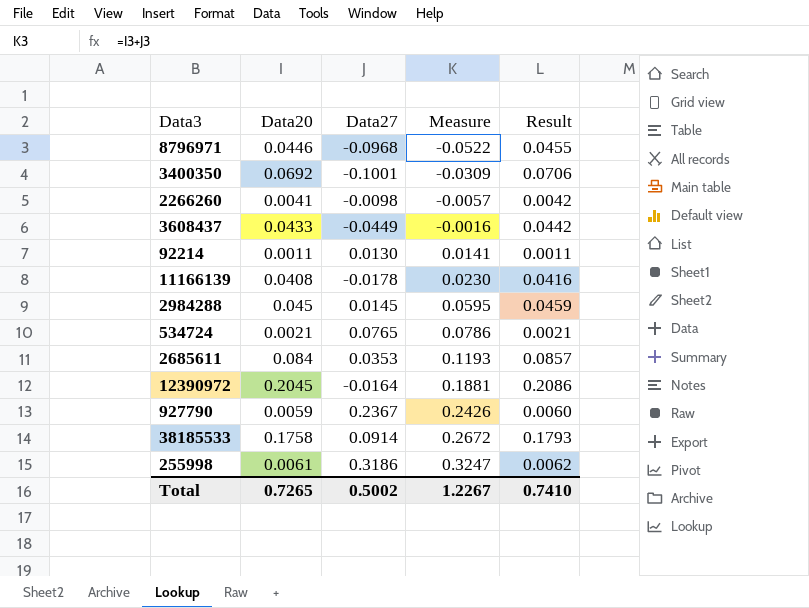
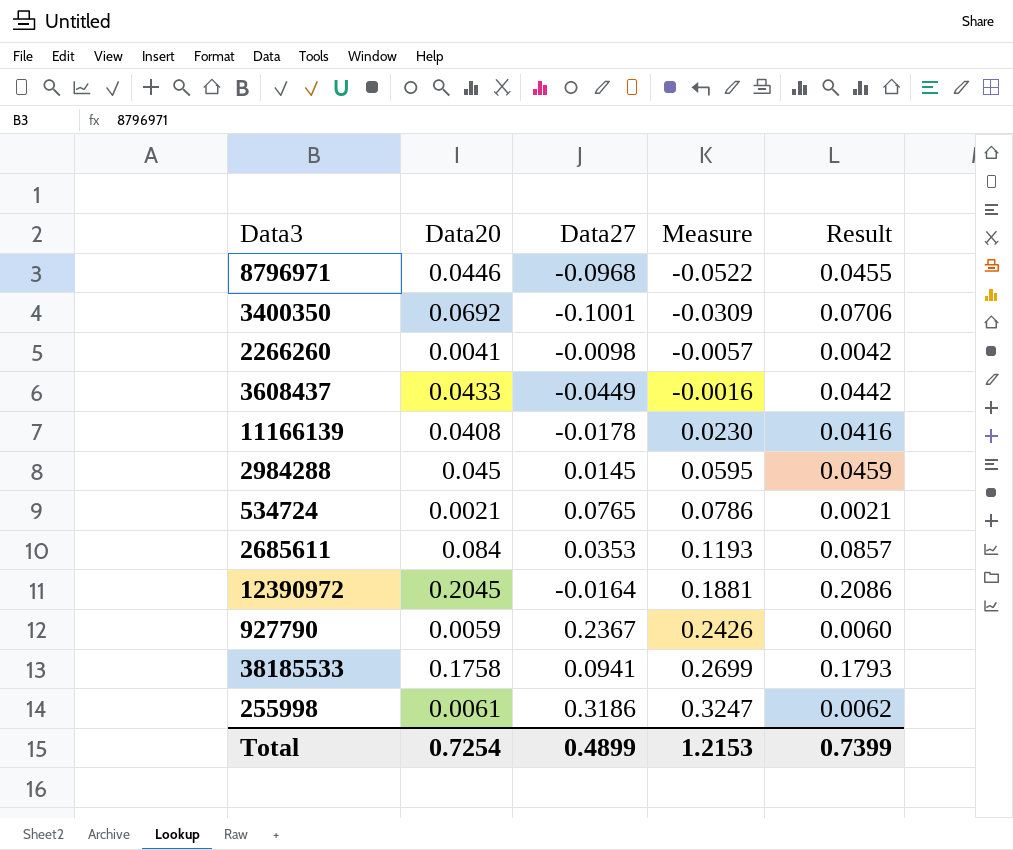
row 92214: 0.0011 | 0.0130 | 0.0141 | 0.0011 -> none
38185533 | Data27: 0.0914 -> 0.0941
38185533 | Measure: 0.2672 -> 0.2699
Total | Data20: 0.7265 -> 0.7254
Total | Data27: 0.5002 -> 0.4899
Total | Measure: 1.2267 -> 1.2153
Total | Result: 0.7410 -> 0.7399

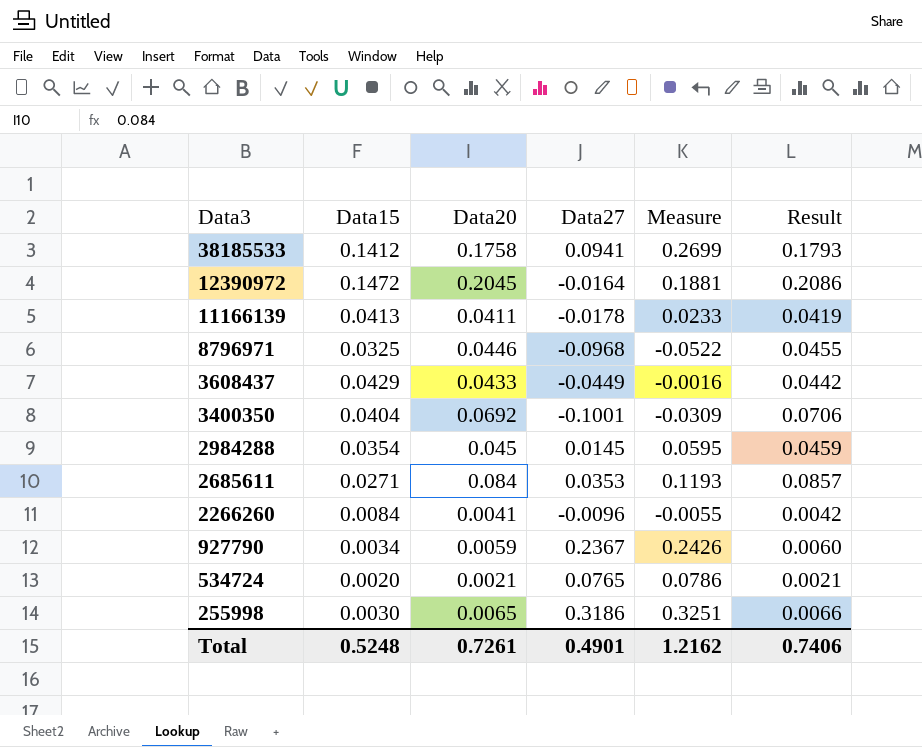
row order: Measure ascending -> Data3 descending
column Data15 | position: none -> 2
11166139 | Data20: 0.0408 -> 0.0411
11166139 | Measure: 0.0230 -> 0.0233
11166139 | Result: 0.0416 -> 0.0419
2266260 | Data27: -0.0098 -> -0.0096
2266260 | Measure: -0.0057 -> -0.0055
255998 | Data20: 0.0061 -> 0.0065
255998 | Measure: 0.3247 -> 0.3251
255998 | Result: 0.0062 -> 0.0066
Total | Data20: 0.7254 -> 0.7261
Total | Data27: 0.4899 -> 0.4901
Total | Measure: 1.2153 -> 1.2162
Total | Result: 0.7399 -> 0.7406

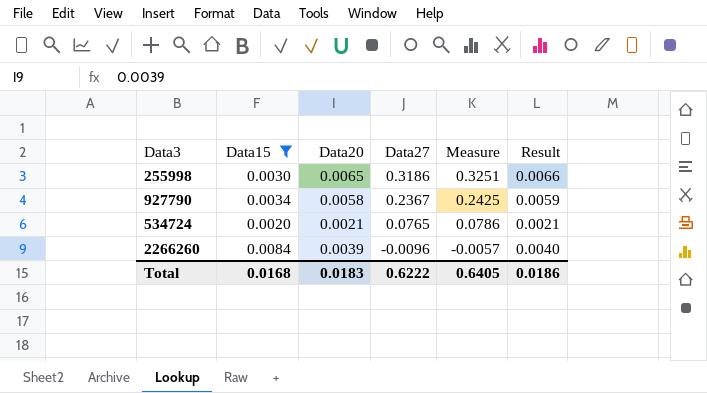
filter: none -> Data15 <= 0.0084
row order: Data3 descending -> Data27 descending
927790 | Data20: 0.0059 -> 0.0058
927790 | Measure: 0.2426 -> 0.2425
927790 | Result: 0.0060 -> 0.0059
2266260 | Data20: 0.0041 -> 0.0039
2266260 | Measure: -0.0055 -> -0.0057
2266260 | Result: 0.0042 -> 0.0040
Total | Data15: 0.5248 -> 0.0168
Total | Data20: 0.7261 -> 0.0183
Total | Data27: 0.4901 -> 0.6222
Total | Measure: 1.2162 -> 0.6405
Total | Result: 0.7406 -> 0.0186

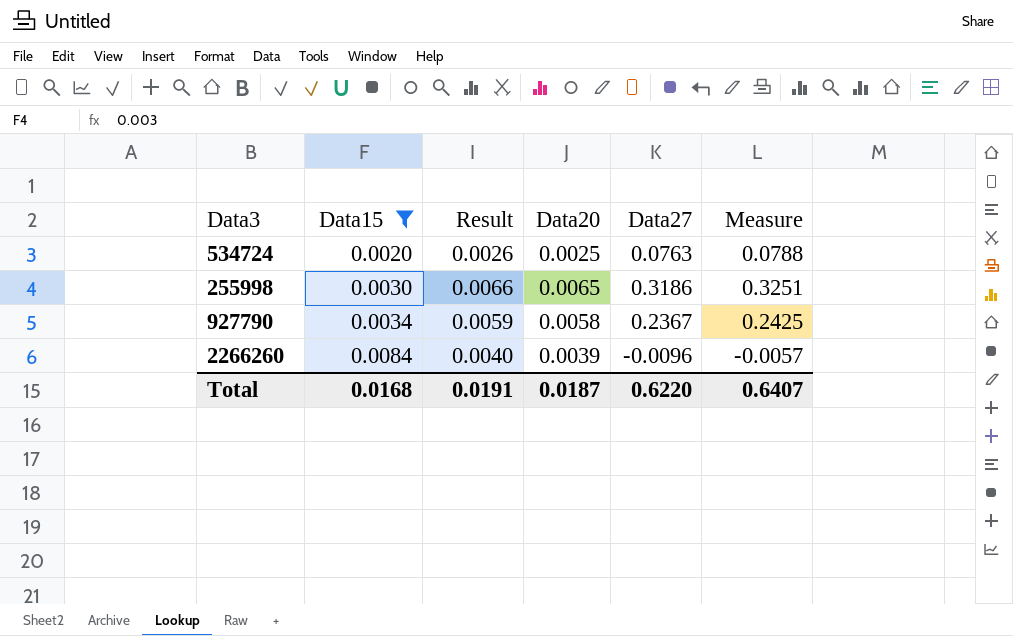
row order: Data27 descending -> Data15 ascending
column Result | position: 6 -> 3
534724 | Result: 0.0021 -> 0.0026
534724 | Data20: 0.0021 -> 0.0025
534724 | Data27: 0.0765 -> 0.0763
534724 | Measure: 0.0786 -> 0.0788
Total | Result: 0.0186 -> 0.0191
Total | Data20: 0.0183 -> 0.0187
Total | Data27: 0.6222 -> 0.6220
Total | Measure: 0.6405 -> 0.6407

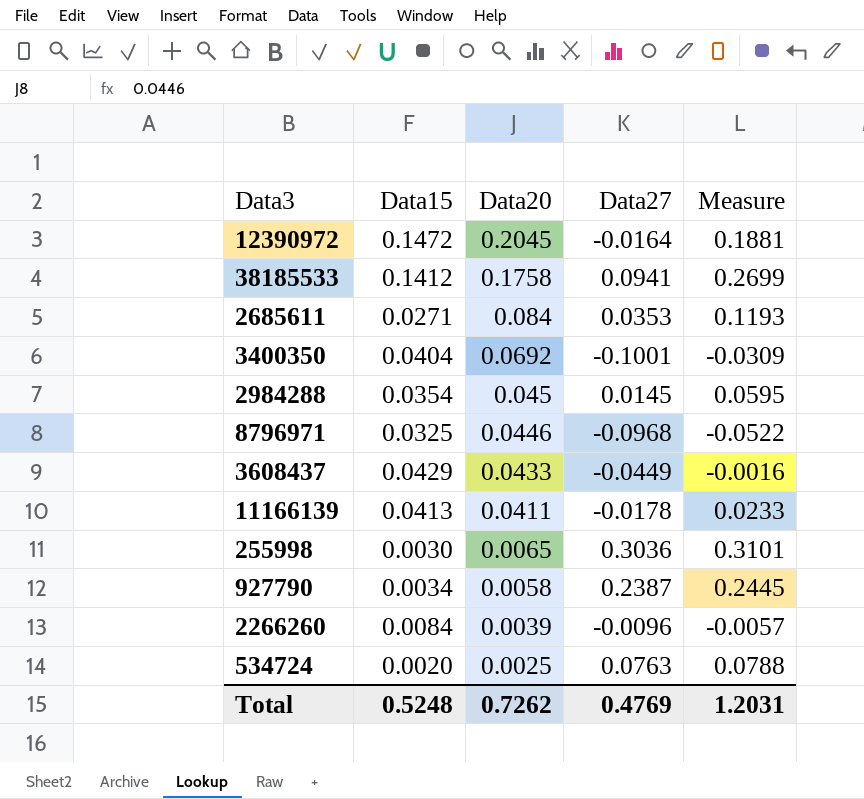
filter: Data15 <= 0.0084 -> none
row order: Data15 ascending -> Data20 descending
column Result | formula: [Data20] * 1.02 -> none
255998 | Data27: 0.3186 -> 0.3036
255998 | Measure: 0.3251 -> 0.3101
927790 | Data27: 0.2367 -> 0.2387
927790 | Measure: 0.2425 -> 0.2445
Total | Data15: 0.0168 -> 0.5248
Total | Data20: 0.0187 -> 0.7262
Total | Data27: 0.6220 -> 0.4769
Total | Measure: 0.6407 -> 1.2031

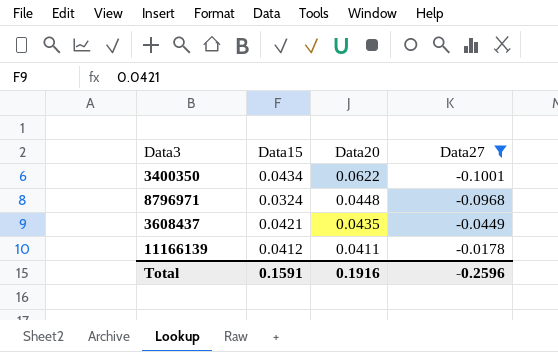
filter: none -> Data27 <= -0.0178
column Measure | formula: [Data20] + [Data27] -> none
3400350 | Data15: 0.0404 -> 0.0434
3400350 | Data20: 0.0692 -> 0.0622
8796971 | Data15: 0.0325 -> 0.0324
8796971 | Data20: 0.0446 -> 0.0448
3608437 | Data15: 0.0429 -> 0.0421
3608437 | Data20: 0.0433 -> 0.0435
11166139 | Data15: 0.0413 -> 0.0412
Total | Data15: 0.5248 -> 0.1591
Total | Data20: 0.7262 -> 0.1916
Total | Data27: 0.4769 -> -0.2596

